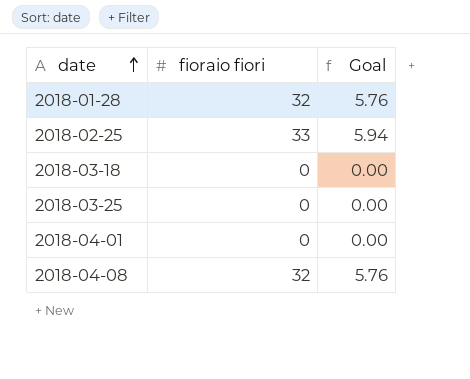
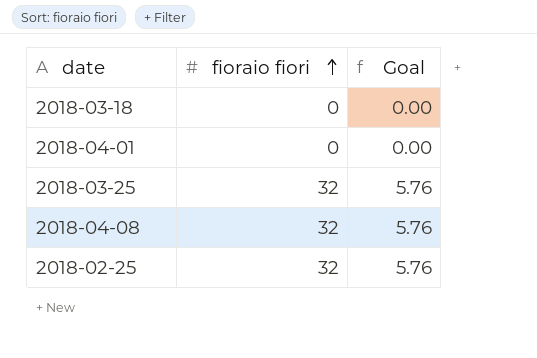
row order: date ascending -> fioraio fiori ascending
row 2018-01-28: 32 | 5.76 -> none
2018-03-25 | fioraio fiori: 0 -> 32
2018-03-25 | Goal: 0.00 -> 5.76
2018-02-25 | fioraio fiori: 33 -> 32
2018-02-25 | Goal: 5.94 -> 5.76

